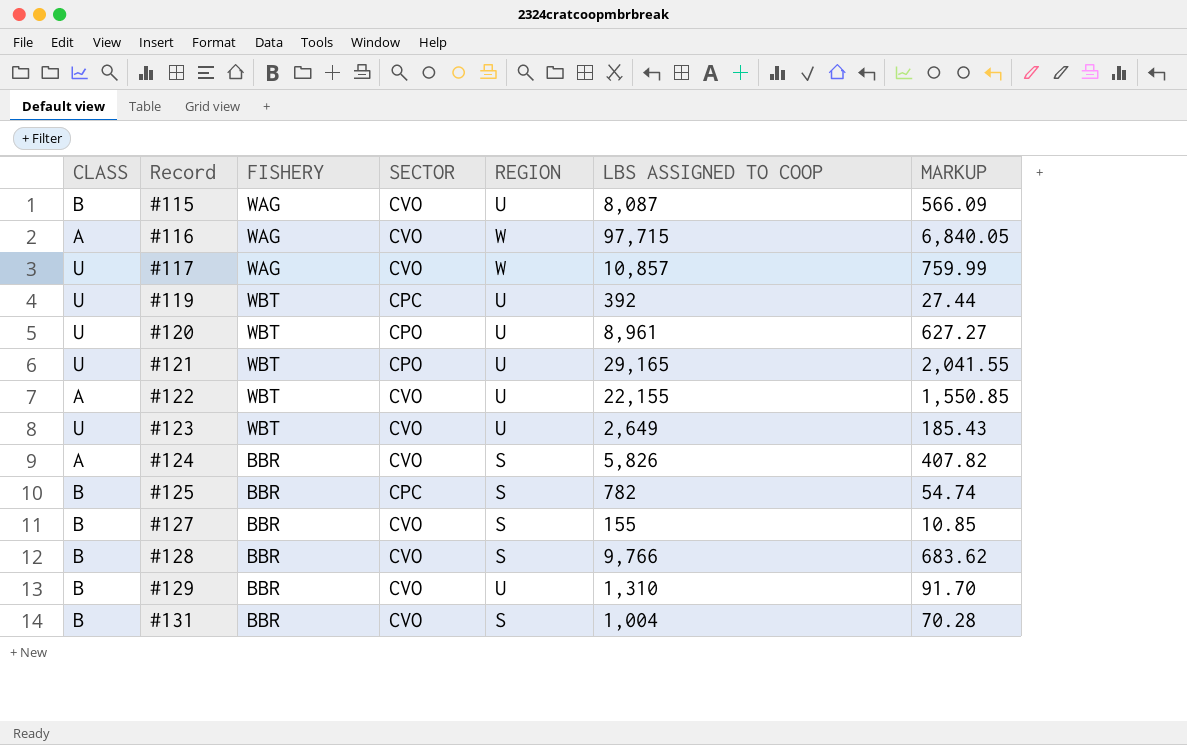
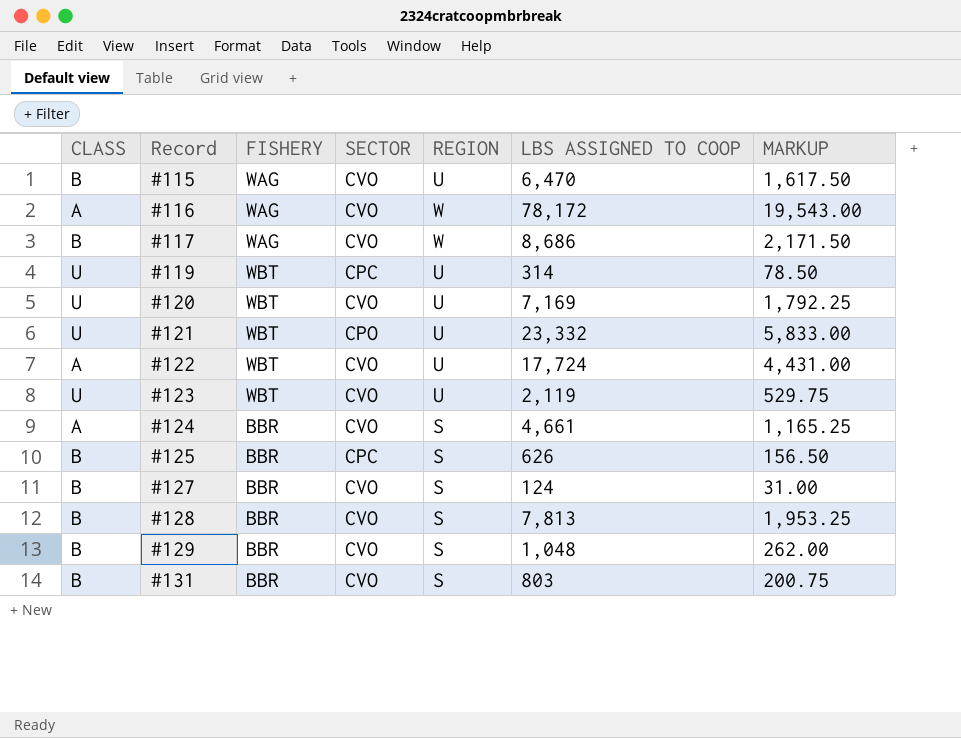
column MARKUP | formula: [LBS ASSIGNED TO COOP] * 0.07 -> [LBS ASSIGNED TO COOP] * 0.25
#115 | LBS ASSIGNED TO COOP: 8,087 -> 6,470
#116 | LBS ASSIGNED TO COOP: 97,715 -> 78,172
#117 | CLASS: U -> B
#117 | LBS ASSIGNED TO COOP: 10,857 -> 8,686
#119 | LBS ASSIGNED TO COOP: 392 -> 314
#120 | SECTOR: CPO -> CVO
#120 | LBS ASSIGNED TO COOP: 8,961 -> 7,169
#121 | LBS ASSIGNED TO COOP: 29,165 -> 23,332
#122 | LBS ASSIGNED TO COOP: 22,155 -> 17,724
#123 | LBS ASSIGNED TO COOP: 2,649 -> 2,119
#124 | LBS ASSIGNED TO COOP: 5,826 -> 4,661
#125 | LBS ASSIGNED TO COOP: 782 -> 626
#127 | LBS ASSIGNED TO COOP: 155 -> 124
#128 | LBS ASSIGNED TO COOP: 9,766 -> 7,813
#129 | REGION: U -> S
#129 | LBS ASSIGNED TO COOP: 1,310 -> 1,048
#131 | LBS ASSIGNED TO COOP: 1,004 -> 803

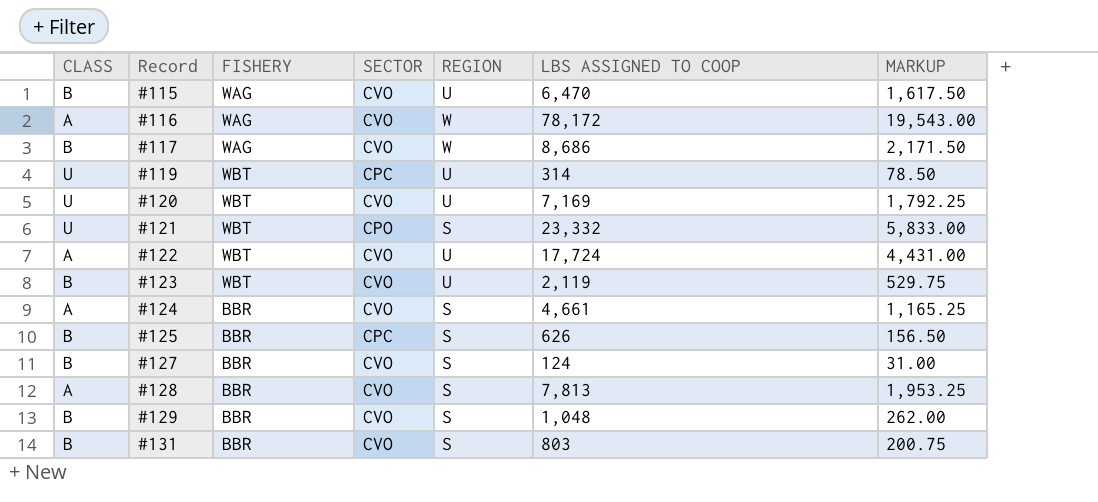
#121 | REGION: U -> S
#123 | CLASS: U -> B
#128 | CLASS: B -> A

